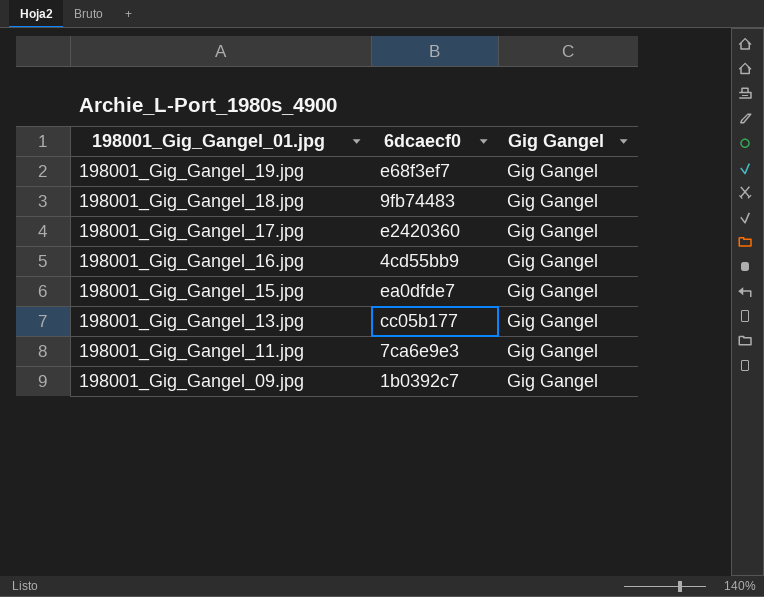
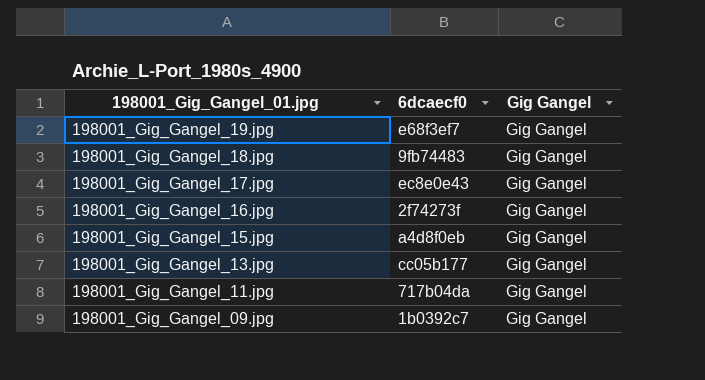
198001_Gig_Gangel_17.jpg | 6dcaecf0: e2420360 -> ec8e0e43
198001_Gig_Gangel_16.jpg | 6dcaecf0: 4cd55bb9 -> 2f74273f
198001_Gig_Gangel_15.jpg | 6dcaecf0: ea0dfde7 -> a4d8f0eb
198001_Gig_Gangel_11.jpg | 6dcaecf0: 7ca6e9e3 -> 717b04da

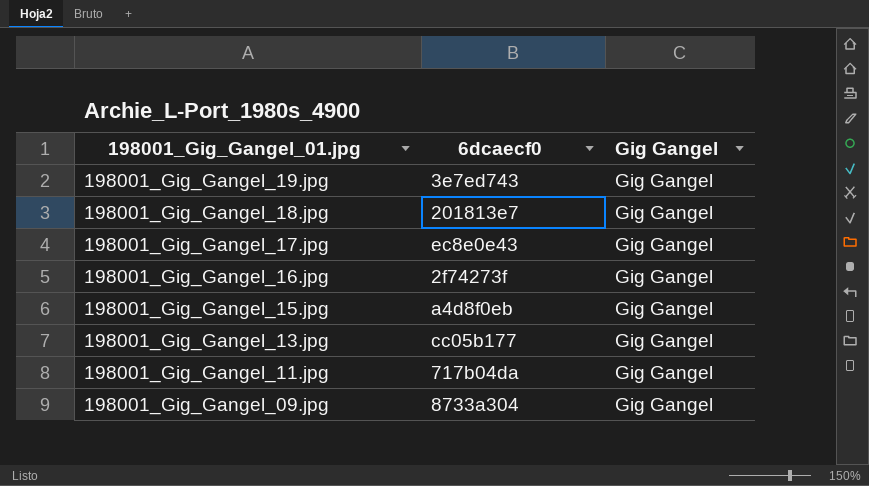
198001_Gig_Gangel_19.jpg | 6dcaecf0: e68f3ef7 -> 3e7ed743
198001_Gig_Gangel_18.jpg | 6dcaecf0: 9fb74483 -> 201813e7
198001_Gig_Gangel_09.jpg | 6dcaecf0: 1b0392c7 -> 8733a304

